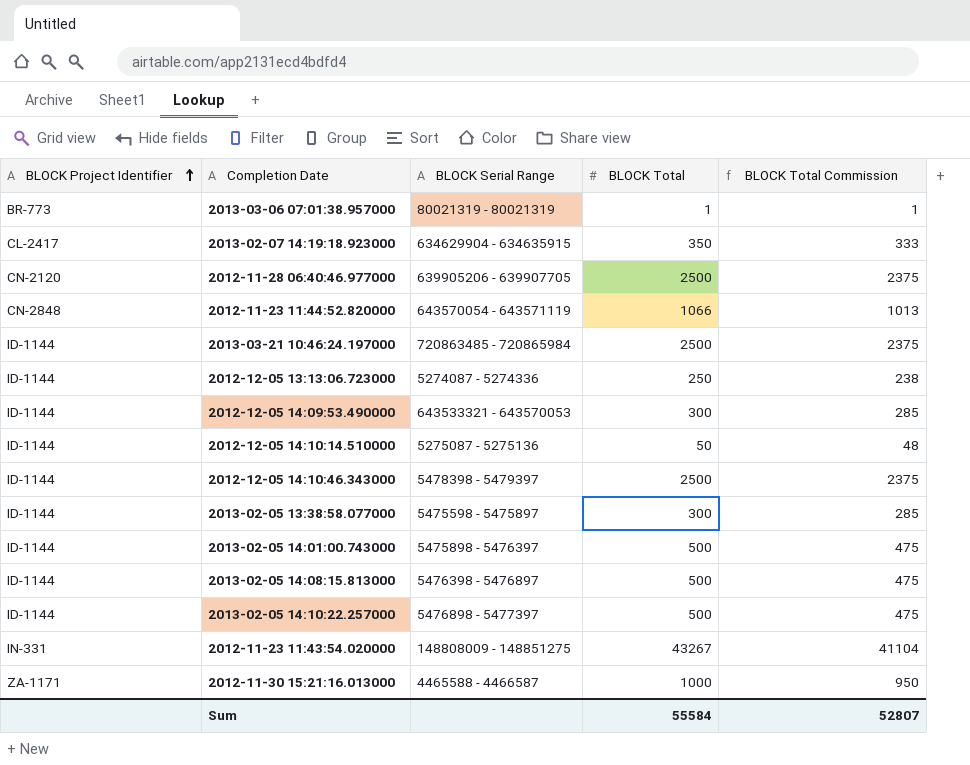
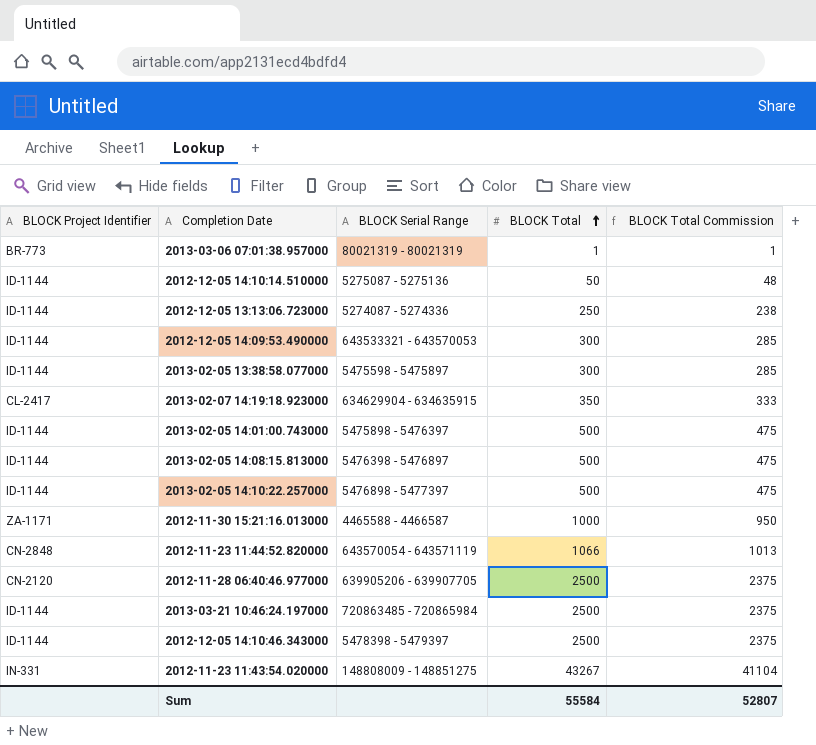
row order: BLOCK Project Identifier ascending -> BLOCK Total ascending

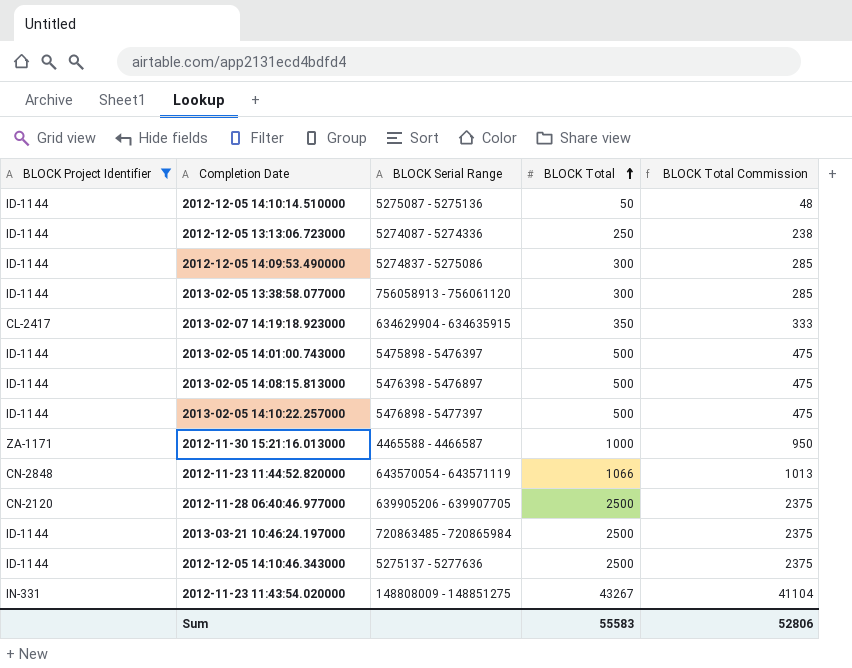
filter: none -> BLOCK Project Identifier != BR-773
2012-12-05 14:09:53.490000 | BLOCK Serial Range: 643533321 - 643570053 -> 5274837 - 5275086
2013-02-05 13:38:58.077000 | BLOCK Serial Range: 5475598 - 5475897 -> 756058913 - 756061120
2012-12-05 14:10:46.343000 | BLOCK Serial Range: 5478398 - 5479397 -> 5275137 - 5277636
Sum | BLOCK Total: 55584 -> 55583
Sum | BLOCK Total Commission: 52807 -> 52806

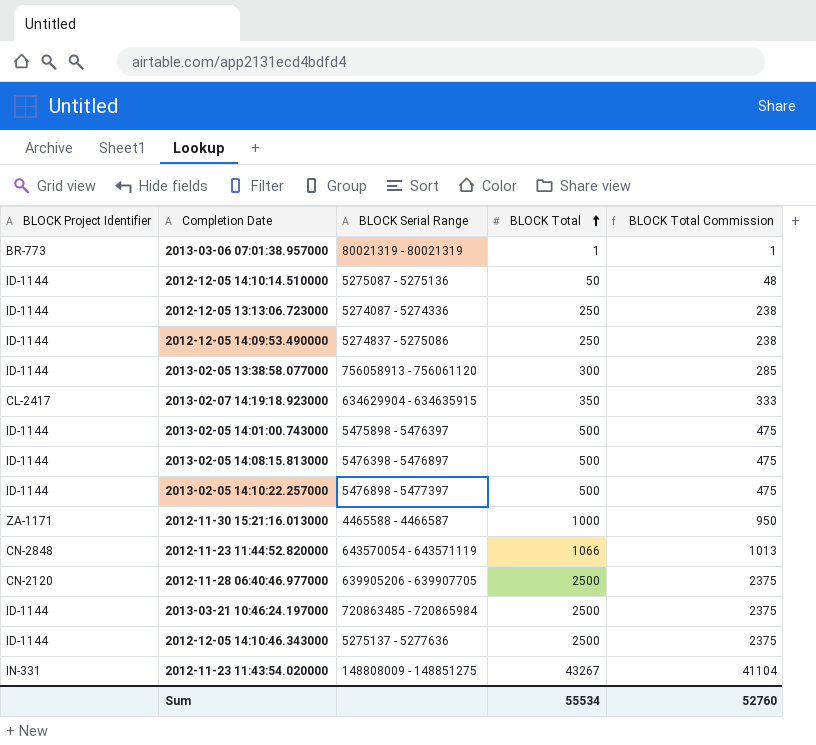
filter: BLOCK Project Identifier != BR-773 -> none
2012-12-05 14:09:53.490000 | BLOCK Total: 300 -> 250
2012-12-05 14:09:53.490000 | BLOCK Total Commission: 285 -> 238
Sum | BLOCK Total: 55583 -> 55534
Sum | BLOCK Total Commission: 52806 -> 52760

